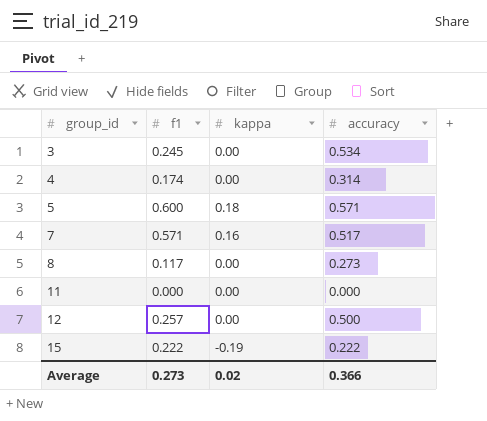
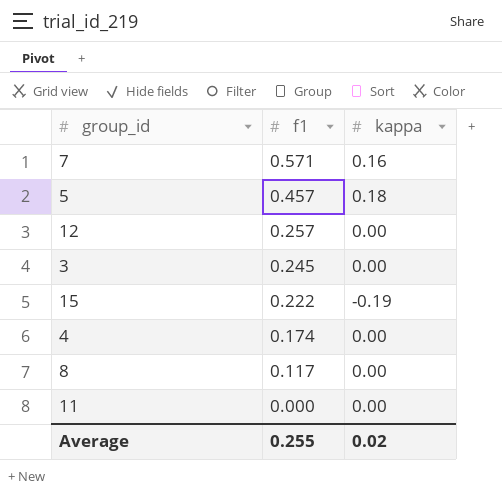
row order: group_id ascending -> f1 descending
column accuracy | position: 4 -> none
5 | f1: 0.600 -> 0.457
Average | f1: 0.273 -> 0.255

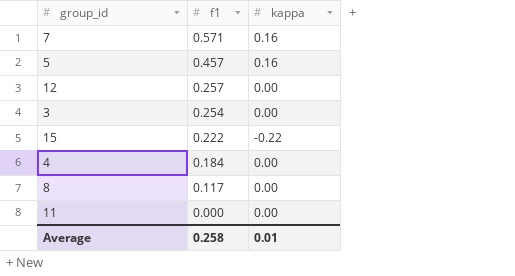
5 | kappa: 0.18 -> 0.16
3 | f1: 0.245 -> 0.254
15 | kappa: -0.19 -> -0.22
4 | f1: 0.174 -> 0.184
Average | f1: 0.255 -> 0.258
Average | kappa: 0.02 -> 0.01

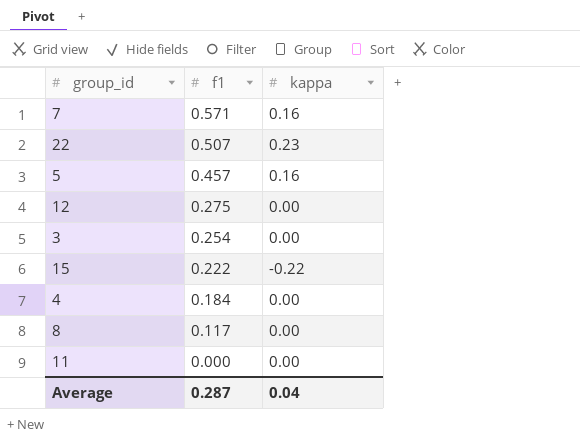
row 22: none -> 0.507 | 0.23
12 | f1: 0.257 -> 0.275
Average | f1: 0.258 -> 0.287
Average | kappa: 0.01 -> 0.04

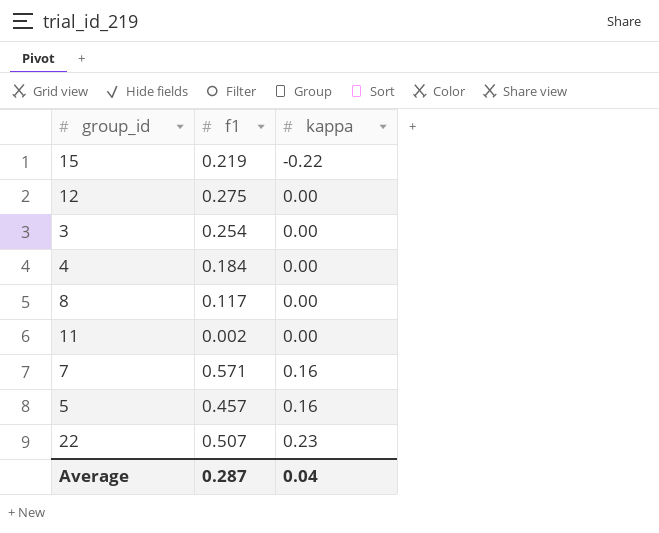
row order: f1 descending -> kappa ascending
15 | f1: 0.222 -> 0.219
11 | f1: 0.000 -> 0.002

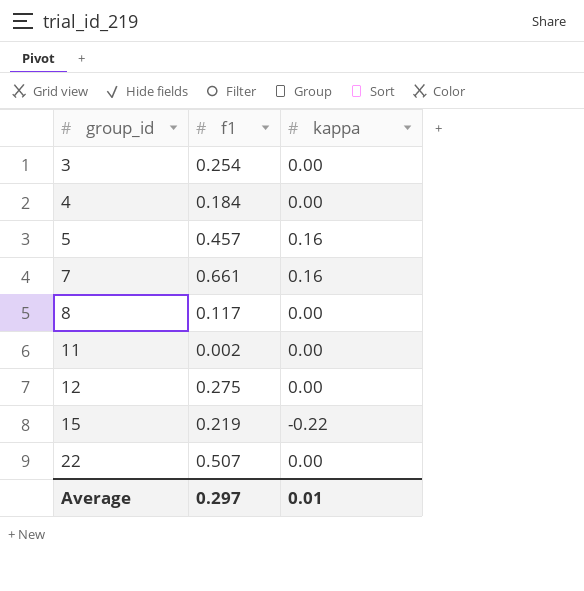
row order: kappa ascending -> group_id ascending
7 | f1: 0.571 -> 0.661
22 | kappa: 0.23 -> 0.00
Average | f1: 0.287 -> 0.297
Average | kappa: 0.04 -> 0.01

